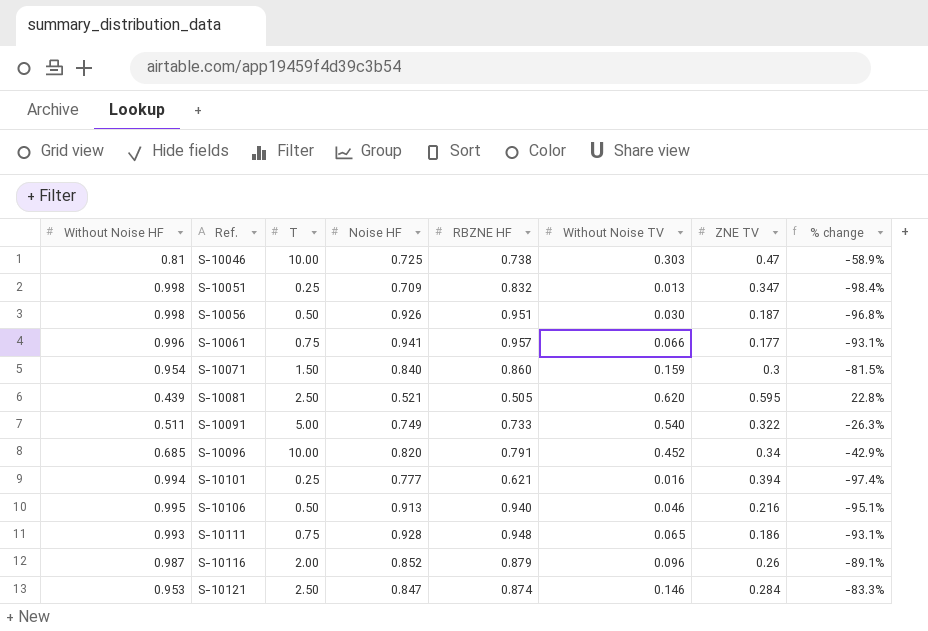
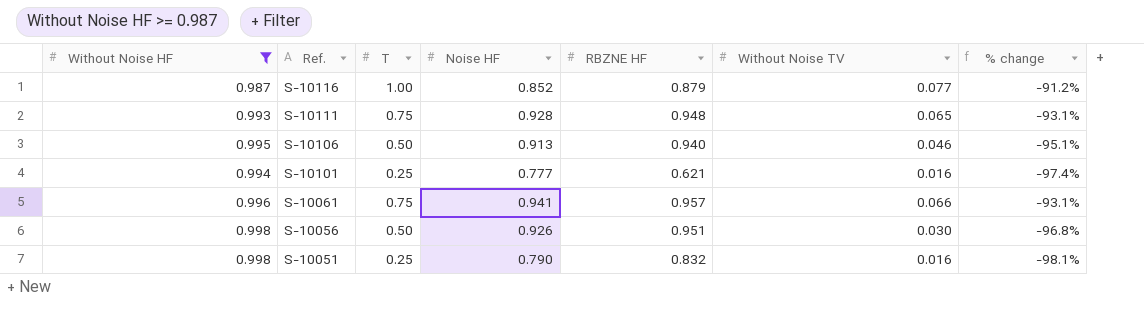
filter: none -> Without Noise HF >= 0.987
row order: Ref. ascending -> Ref. descending
column ZNE TV | position: 7 -> none
S-10116 | T: 2.00 -> 1.00
S-10116 | Without Noise TV: 0.096 -> 0.077
S-10116 | % change: -89.1% -> -91.2%
S-10051 | Noise HF: 0.709 -> 0.790
S-10051 | Without Noise TV: 0.013 -> 0.016
S-10051 | % change: -98.4% -> -98.1%

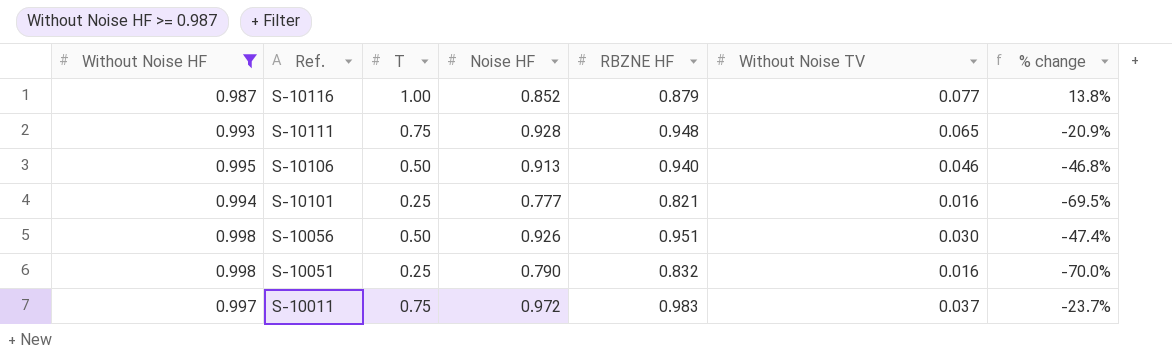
column % change | formula: ([Without Noise TV] - [RBZNE HF]) / [RBZNE HF] -> ([T] - [RBZNE HF]) / [RBZNE HF]
row S-10061: 0.996 | 0.75 | 0.941 | 0.957 | 0.066 | -93.1% -> none
S-10101 | RBZNE HF: 0.621 -> 0.821
row S-10011: none -> 0.997 | 0.75 | 0.972 | 0.983 | 0.037 | -23.7%

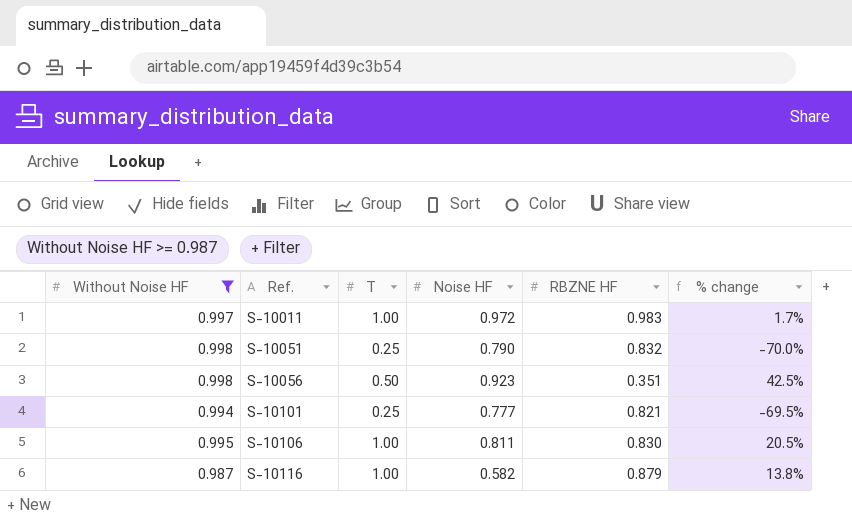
row order: Ref. descending -> Ref. ascending
column Without Noise TV | position: 6 -> none
row S-10111: 0.993 | 0.75 | 0.928 | 0.948 | 0.065 | -20.9% -> none
S-10011 | T: 0.75 -> 1.00
S-10011 | % change: -23.7% -> 1.7%
S-10056 | Noise HF: 0.926 -> 0.923
S-10056 | RBZNE HF: 0.951 -> 0.351
S-10056 | % change: -47.4% -> 42.5%
S-10106 | T: 0.50 -> 1.00
S-10106 | Noise HF: 0.913 -> 0.811
S-10106 | RBZNE HF: 0.940 -> 0.830
S-10106 | % change: -46.8% -> 20.5%
S-10116 | Noise HF: 0.852 -> 0.582

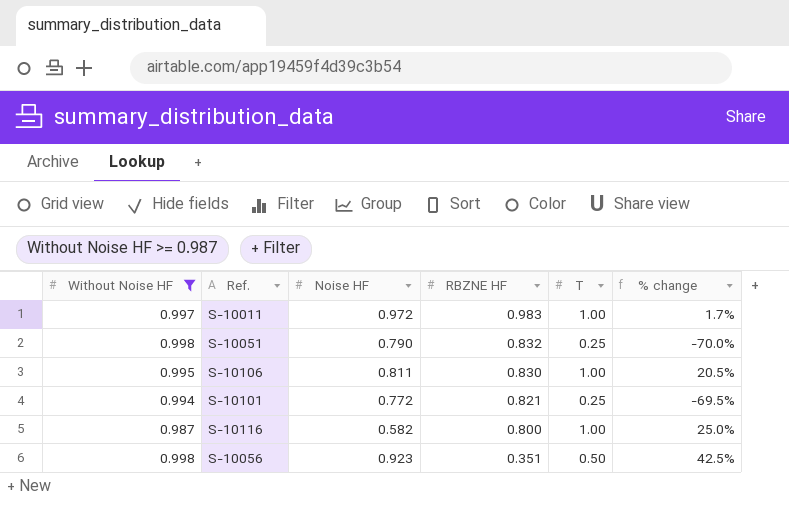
row order: Ref. ascending -> RBZNE HF descending
column T | position: 3 -> 5
S-10101 | Noise HF: 0.777 -> 0.772
S-10116 | RBZNE HF: 0.879 -> 0.800
S-10116 | % change: 13.8% -> 25.0%

